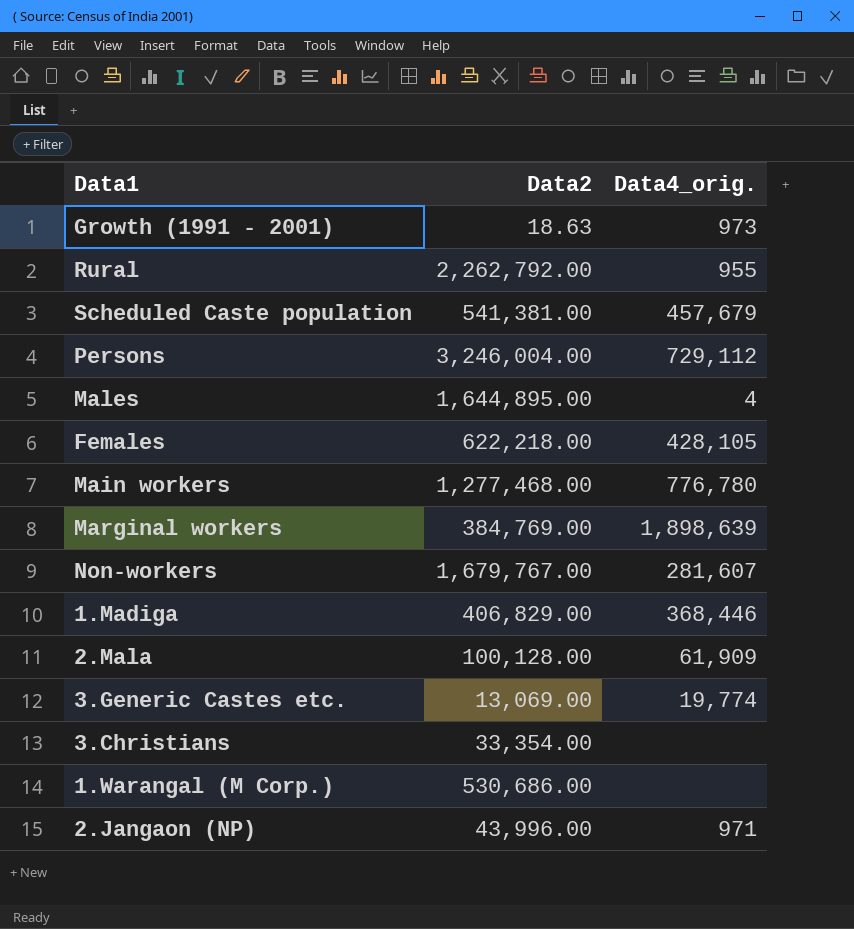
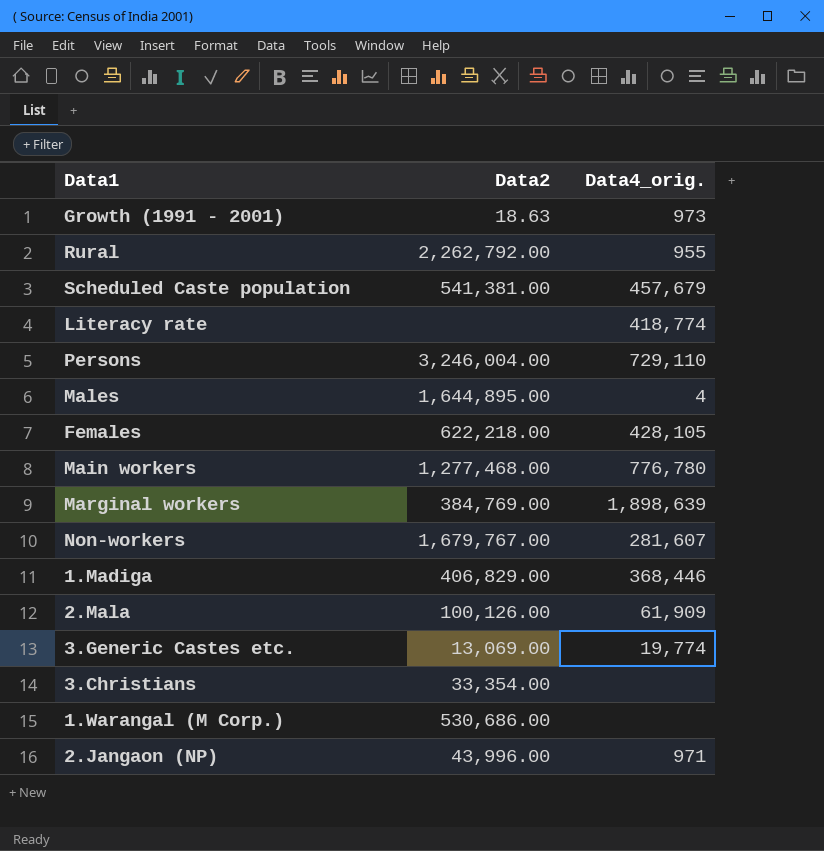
row Literacy rate: none -> none | 418,774
Persons | Data4_orig.: 729,112 -> 729,110
2.Mala | Data2: 100,128.00 -> 100,126.00

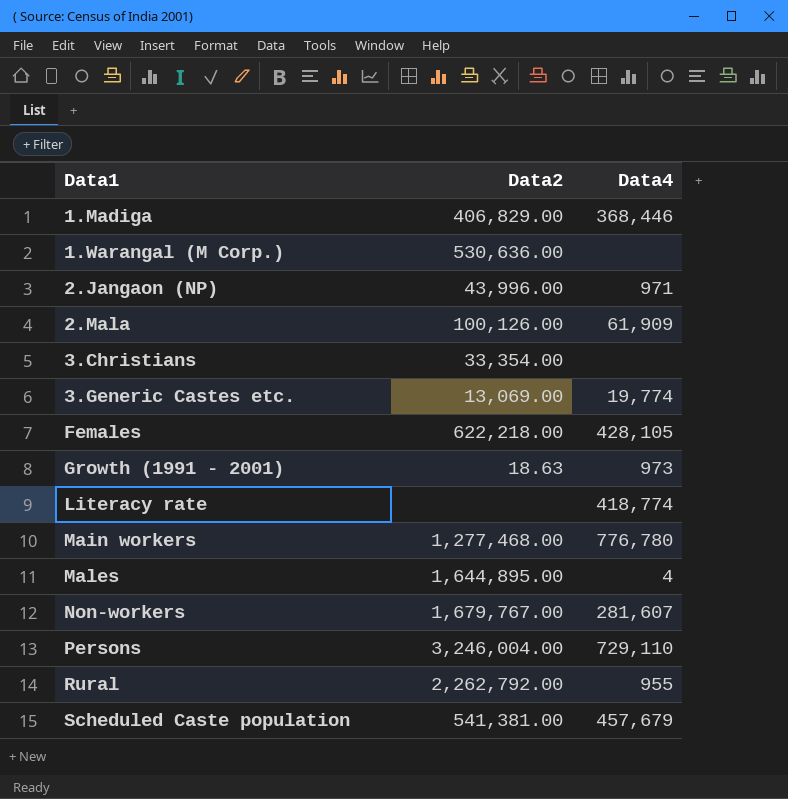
row order: none -> Data1 ascending
column name: Data4_orig. -> Data4
row Marginal workers: 384,769.00 | 1,898,639 -> none
1.Warangal (M Corp.) | Data2: 530,686.00 -> 530,636.00

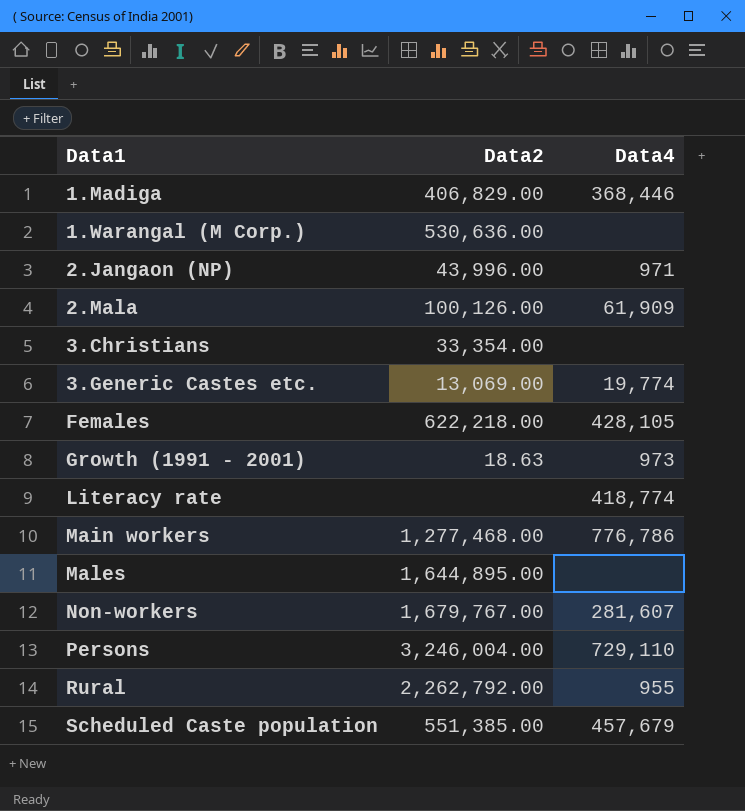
Main workers | Data4: 776,780 -> 776,786
Males | Data4: 4 -> none
Scheduled Caste population | Data2: 541,381.00 -> 551,385.00

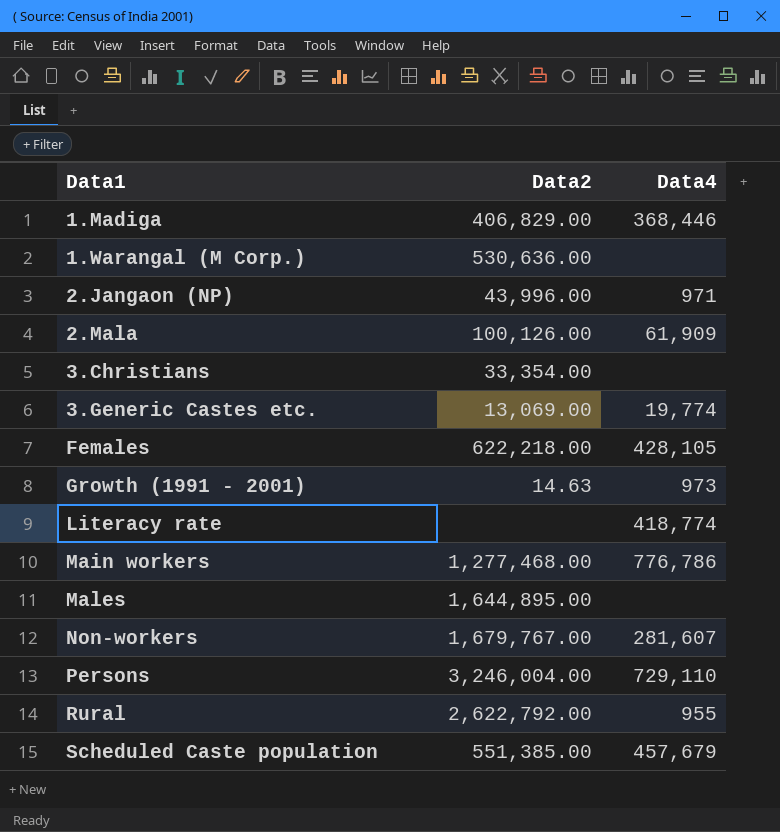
Growth (1991 - 2001) | Data2: 18.63 -> 14.63
Rural | Data2: 2,262,792.00 -> 2,622,792.00

